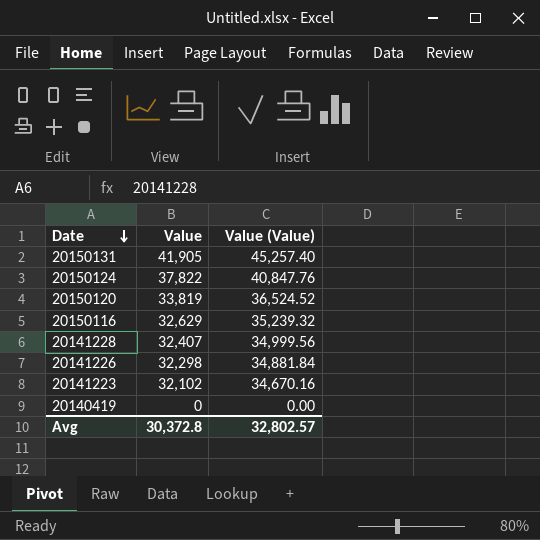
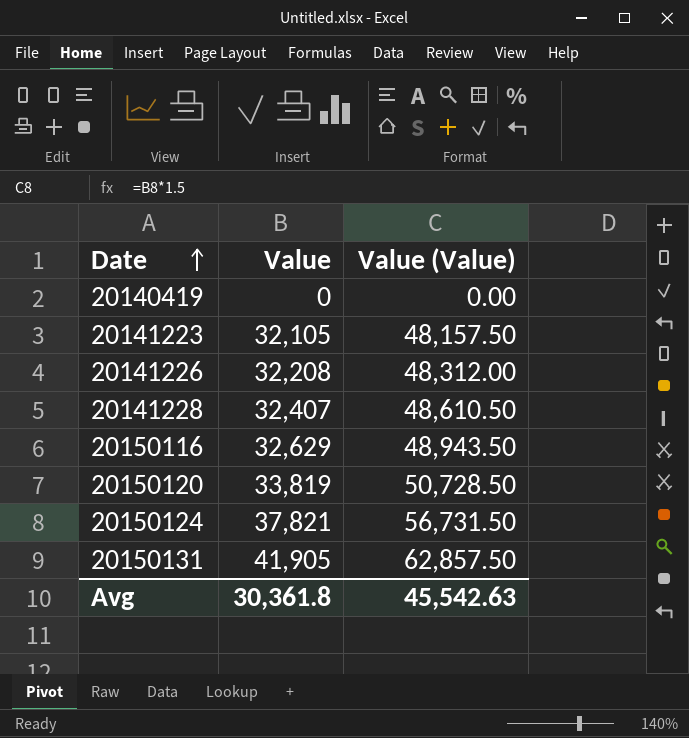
row order: Date descending -> Date ascending
column Value (Value) | formula: [Value] * 1.08 -> [Value] * 1.5
20141223 | Value: 32,102 -> 32,105
20141226 | Value: 32,298 -> 32,208
20150124 | Value: 37,822 -> 37,821
Avg | Value: 30,372.8 -> 30,361.8
Avg | Value (Value): 32,802.57 -> 45,542.63

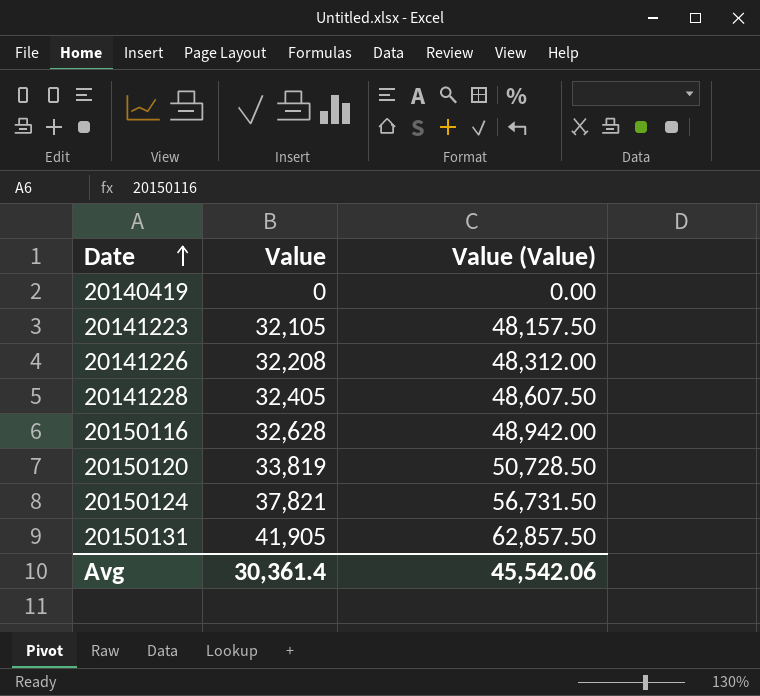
20141228 | Value: 32,407 -> 32,405
20141228 | Value (Value): 48,610.50 -> 48,607.50
20150116 | Value: 32,629 -> 32,628
20150116 | Value (Value): 48,943.50 -> 48,942.00
Avg | Value: 30,361.8 -> 30,361.4
Avg | Value (Value): 45,542.63 -> 45,542.06

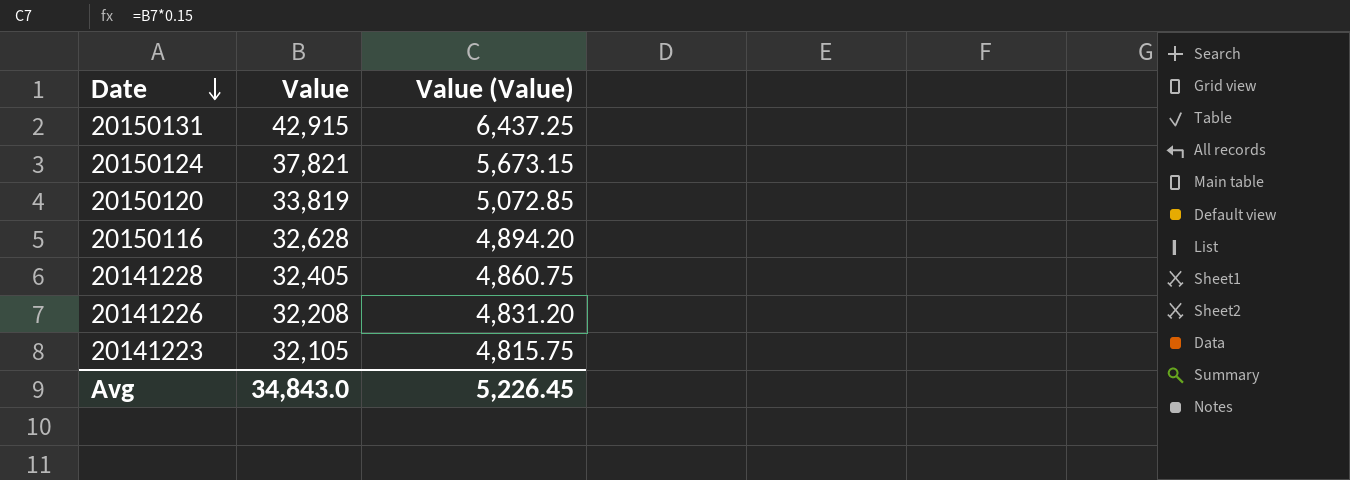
row order: Date ascending -> Date descending
column Value (Value) | formula: [Value] * 1.5 -> [Value] * 0.15
row 20140419: 0 | 0.00 -> none
20150131 | Value: 41,905 -> 42,915
Avg | Value: 30,361.4 -> 34,843.0
Avg | Value (Value): 45,542.06 -> 5,226.45

